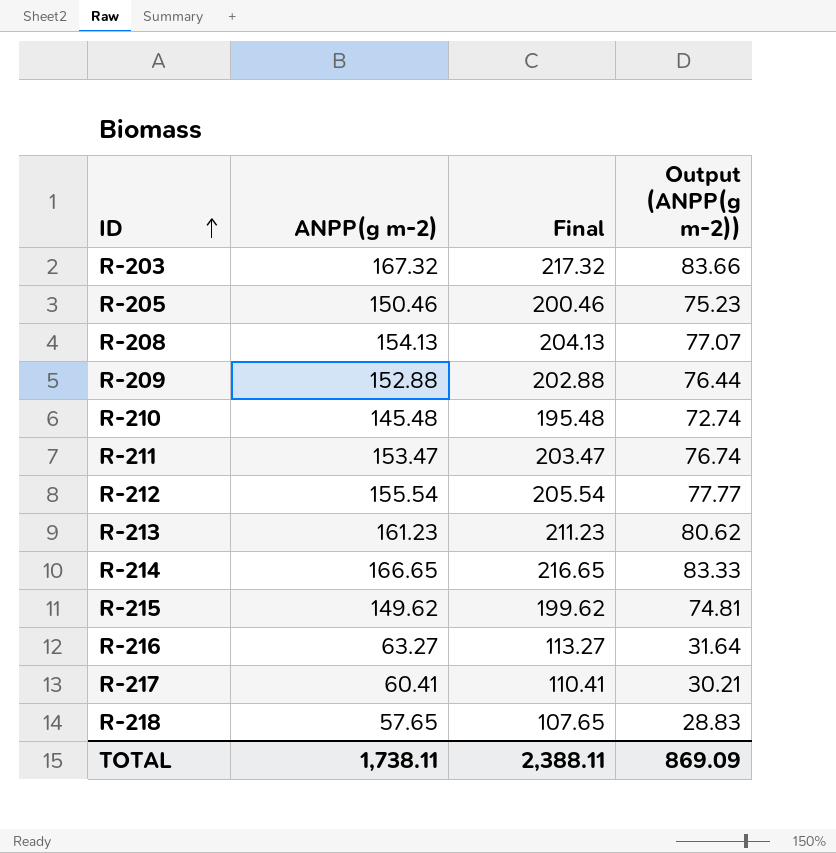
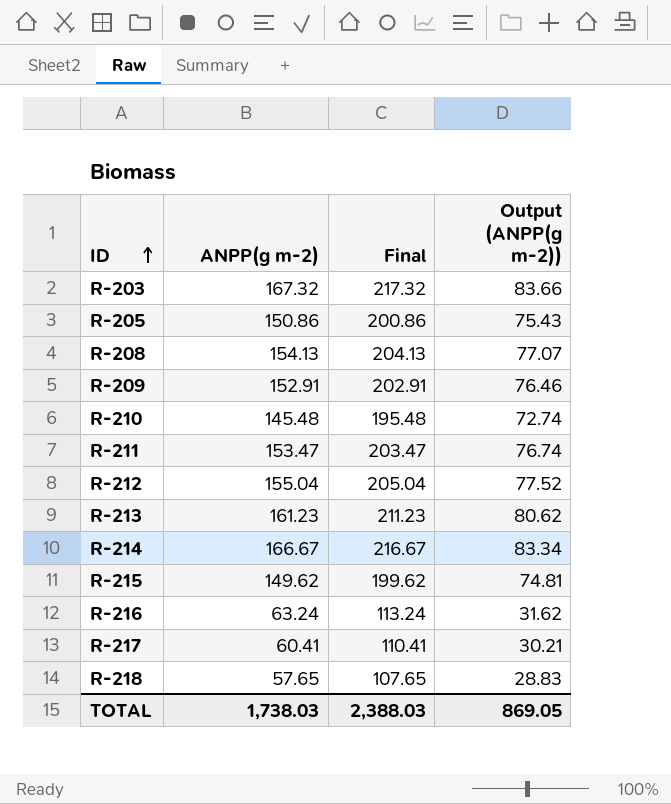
R-205 | ANPP(g m-2): 150.46 -> 150.86
R-205 | Final: 200.46 -> 200.86
R-205 | Output (ANPP(g m-2)): 75.23 -> 75.43
R-209 | ANPP(g m-2): 152.88 -> 152.91
R-209 | Final: 202.88 -> 202.91
R-209 | Output (ANPP(g m-2)): 76.44 -> 76.46
R-212 | ANPP(g m-2): 155.54 -> 155.04
R-212 | Final: 205.54 -> 205.04
R-212 | Output (ANPP(g m-2)): 77.77 -> 77.52
R-214 | ANPP(g m-2): 166.65 -> 166.67
R-214 | Final: 216.65 -> 216.67
R-214 | Output (ANPP(g m-2)): 83.33 -> 83.34
R-216 | ANPP(g m-2): 63.27 -> 63.24
R-216 | Final: 113.27 -> 113.24
R-216 | Output (ANPP(g m-2)): 31.64 -> 31.62
TOTAL | ANPP(g m-2): 1,738.11 -> 1,738.03
TOTAL | Final: 2,388.11 -> 2,388.03
TOTAL | Output (ANPP(g m-2)): 869.09 -> 869.05

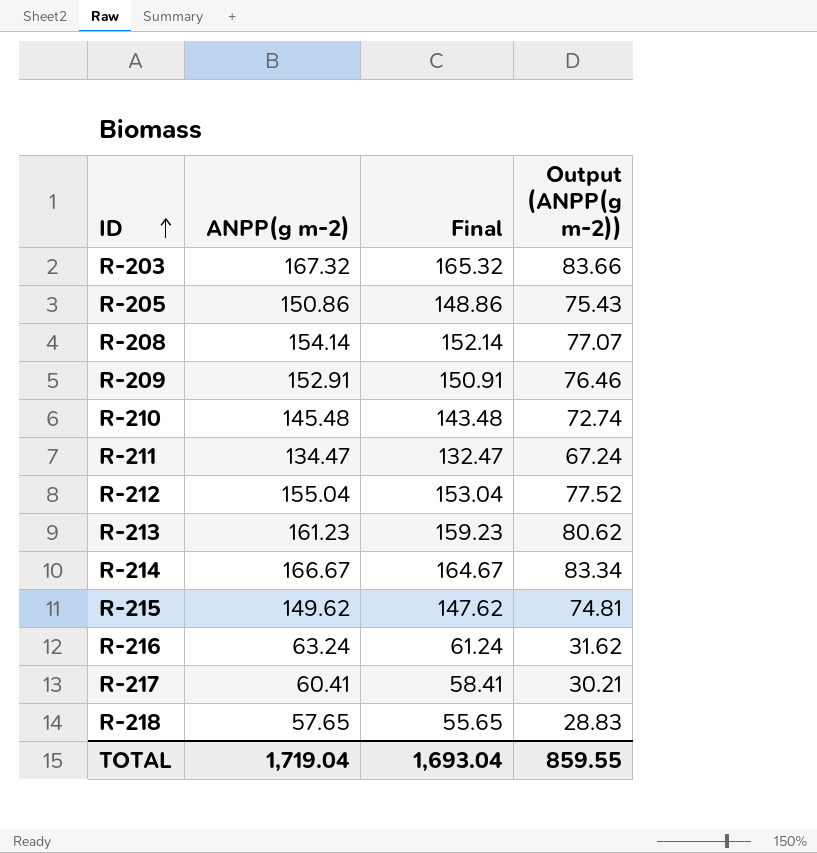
column Final | formula: [ANPP(g m-2)] + 50 -> [ANPP(g m-2)] - 2
R-208 | ANPP(g m-2): 154.13 -> 154.14
R-211 | ANPP(g m-2): 153.47 -> 134.47
R-211 | Output (ANPP(g m-2)): 76.74 -> 67.24
TOTAL | ANPP(g m-2): 1,738.03 -> 1,719.04
TOTAL | Final: 2,388.03 -> 1,693.04
TOTAL | Output (ANPP(g m-2)): 869.05 -> 859.55

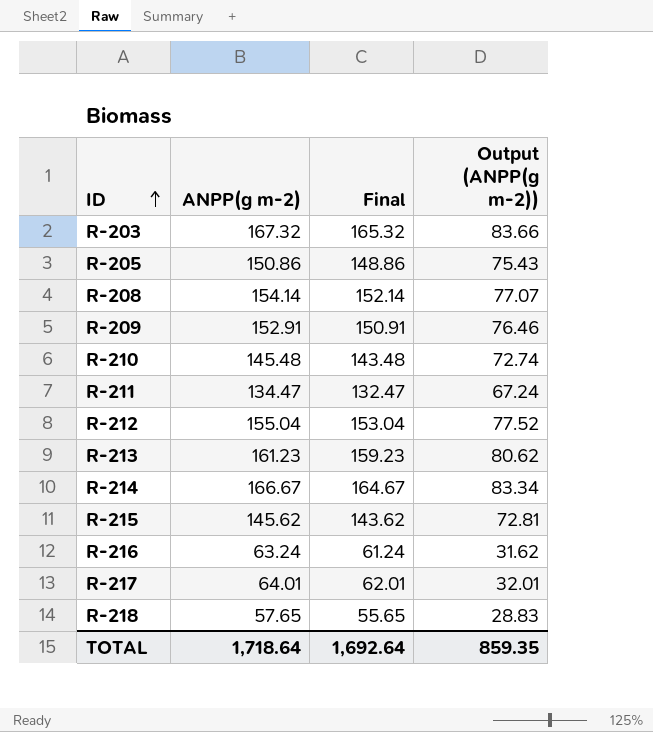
R-215 | ANPP(g m-2): 149.62 -> 145.62
R-215 | Final: 147.62 -> 143.62
R-215 | Output (ANPP(g m-2)): 74.81 -> 72.81
R-217 | ANPP(g m-2): 60.41 -> 64.01
R-217 | Final: 58.41 -> 62.01
R-217 | Output (ANPP(g m-2)): 30.21 -> 32.01
TOTAL | ANPP(g m-2): 1,719.04 -> 1,718.64
TOTAL | Final: 1,693.04 -> 1,692.64
TOTAL | Output (ANPP(g m-2)): 859.55 -> 859.35

